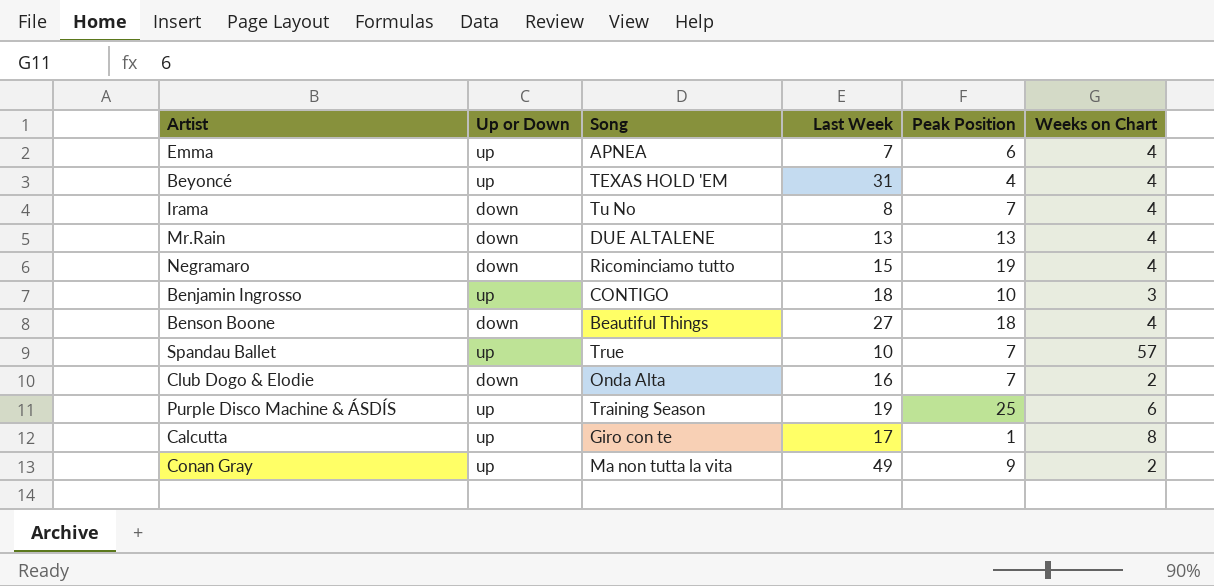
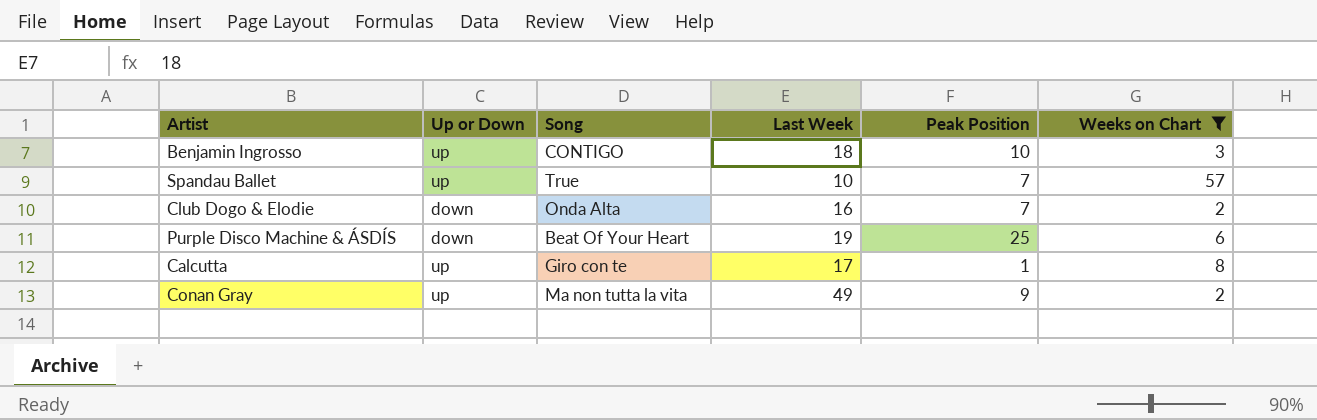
filter: none -> Weeks on Chart != 4
Purple Disco Machine & ÁSDÍS | Up or Down: up -> down
Purple Disco Machine & ÁSDÍS | Song: Training Season -> Beat Of Your Heart

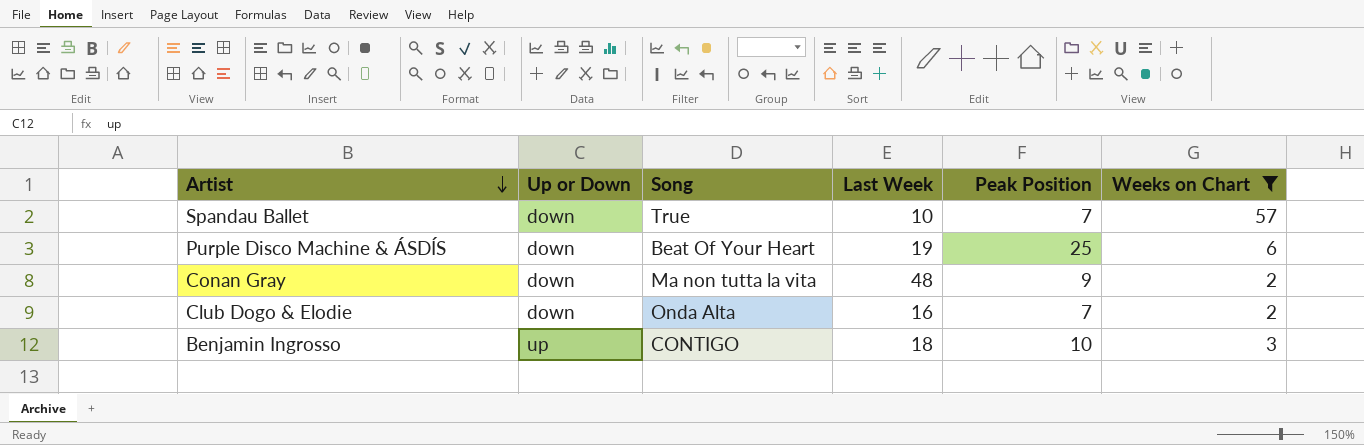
row order: none -> Artist descending
row Calcutta: up | Giro con te | 17 | 1 | 8 -> none
Spandau Ballet | Up or Down: up -> down
Conan Gray | Up or Down: up -> down
Conan Gray | Last Week: 49 -> 48

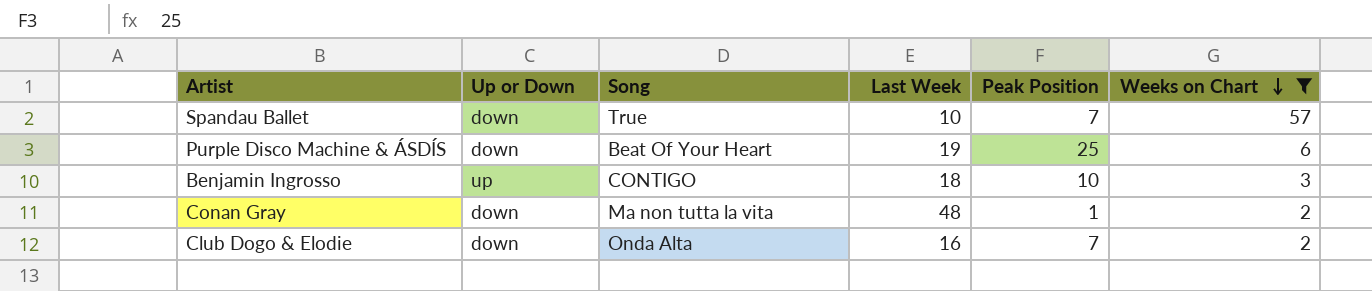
row order: Artist descending -> Weeks on Chart descending
Conan Gray | Peak Position: 9 -> 1

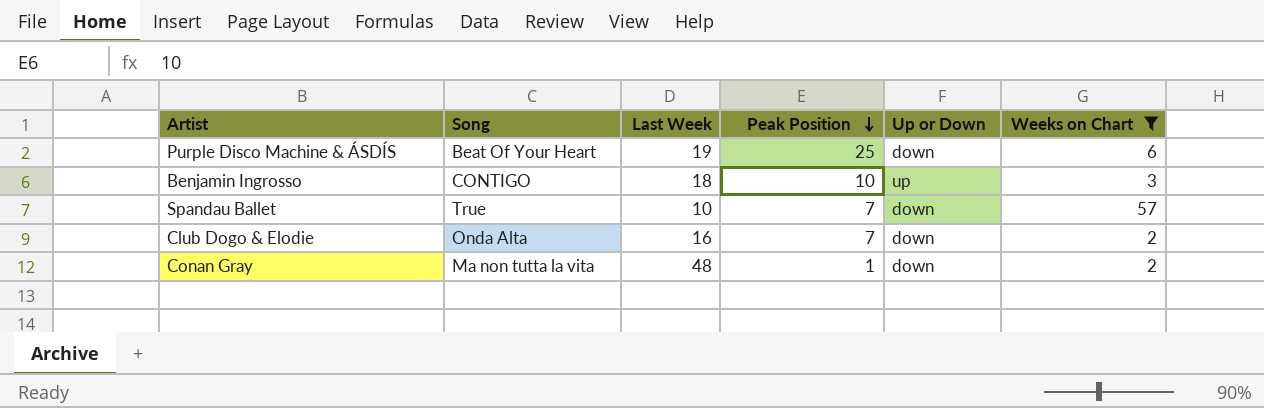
row order: Weeks on Chart descending -> Peak Position descending
column Up or Down | position: 2 -> 5

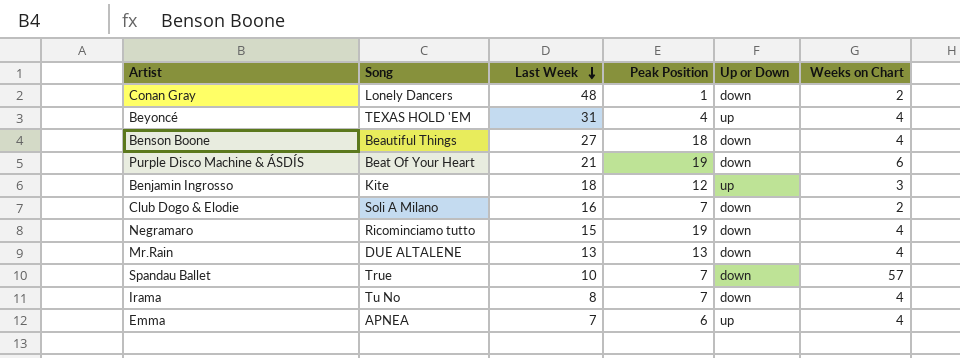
filter: Weeks on Chart != 4 -> none
row order: Peak Position descending -> Last Week descending
Conan Gray | Song: Ma non tutta la vita -> Lonely Dancers
Purple Disco Machine & ÁSDÍS | Last Week: 19 -> 21
Purple Disco Machine & ÁSDÍS | Peak Position: 25 -> 19
Benjamin Ingrosso | Song: CONTIGO -> Kite
Benjamin Ingrosso | Peak Position: 10 -> 12
Club Dogo & Elodie | Song: Onda Alta -> Soli A Milano

